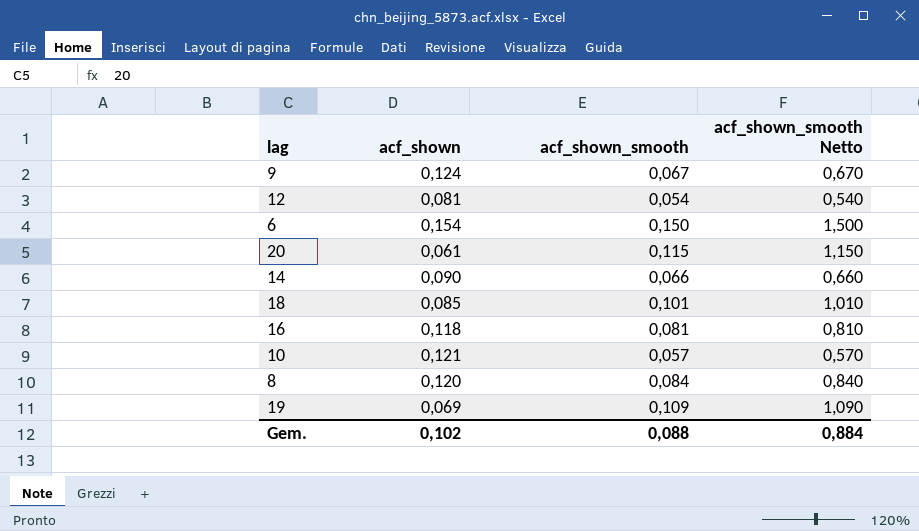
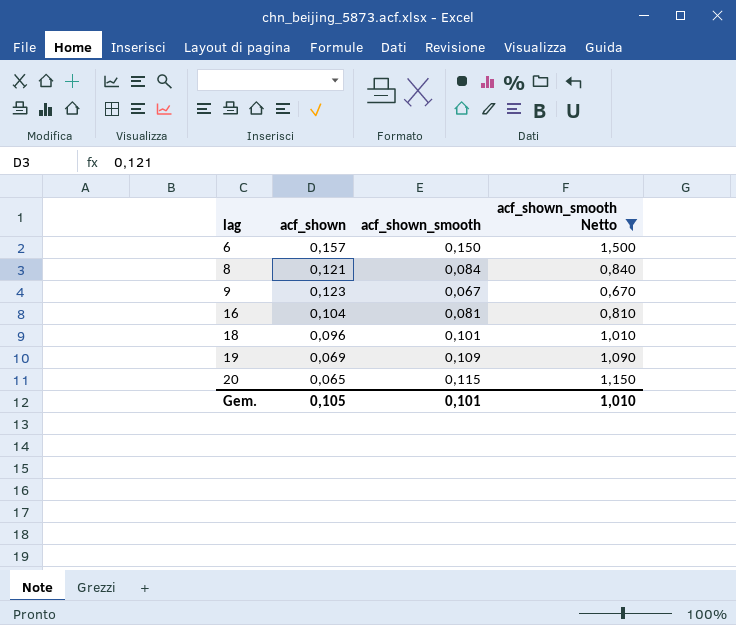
filter: none -> acf_shown_smooth Netto >= 0,670
row order: none -> lag ascending
6 | acf_shown: 0,154 -> 0,157
8 | acf_shown: 0,120 -> 0,121
9 | acf_shown: 0,124 -> 0,123
16 | acf_shown: 0,118 -> 0,104
18 | acf_shown: 0,085 -> 0,096
20 | acf_shown: 0,061 -> 0,065
Gem. | acf_shown: 0,102 -> 0,105
Gem. | acf_shown_smooth: 0,088 -> 0,101
Gem. | acf_shown_smooth Netto: 0,884 -> 1,010

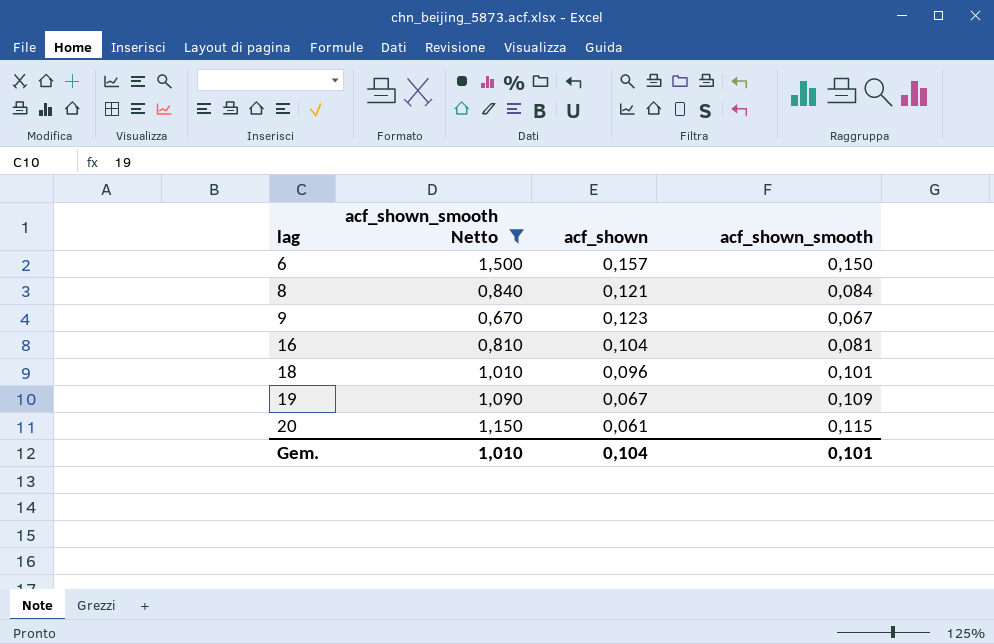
column acf_shown_smooth Netto | position: 4 -> 2
19 | acf_shown: 0,069 -> 0,067
20 | acf_shown: 0,065 -> 0,061
Gem. | acf_shown: 0,105 -> 0,104

